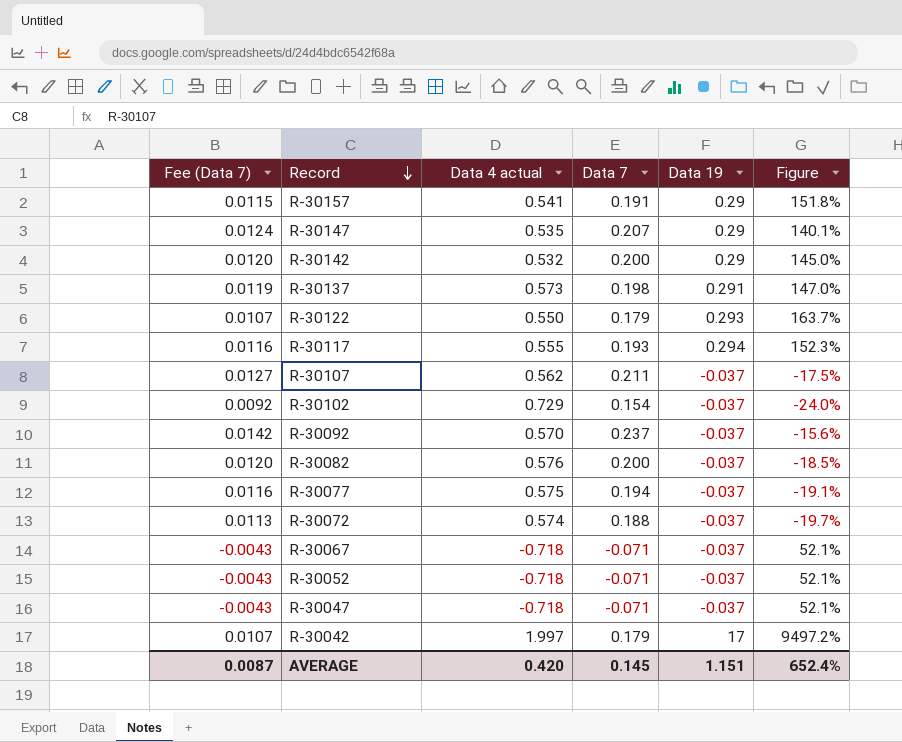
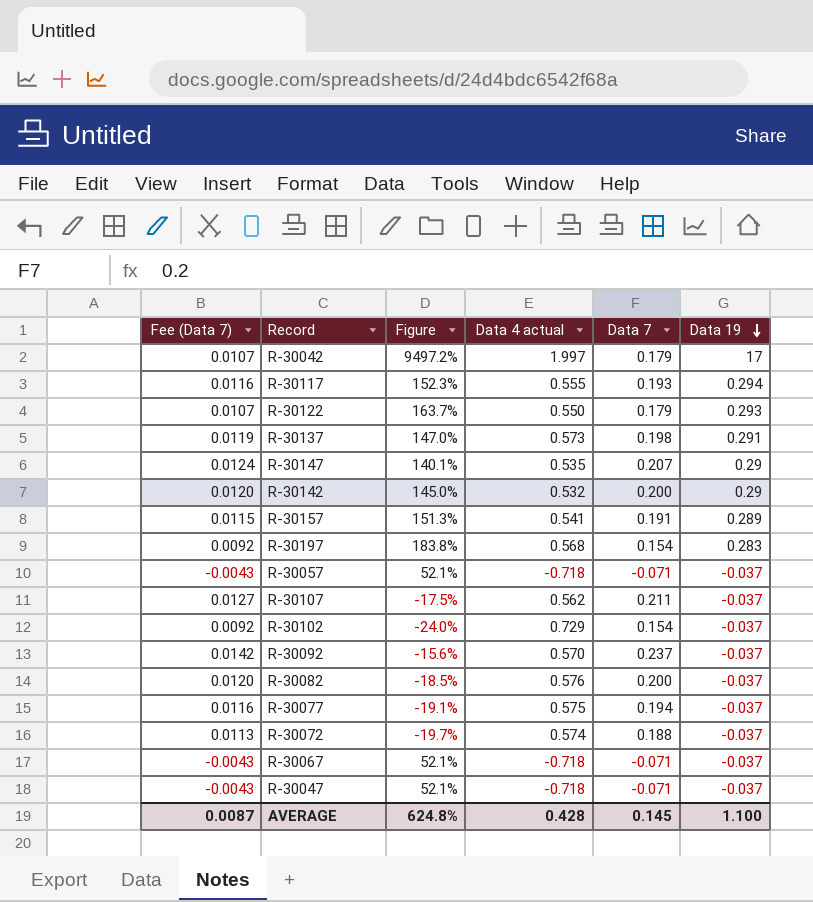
row order: Record descending -> Data 19 descending
column Figure | position: 6 -> 3
row R-30052: -0.0043 | -0.718 | -0.071 | -0.037 | 52.1% -> none
R-30157 | Figure: 151.8% -> 151.3%
R-30157 | Data 19: 0.29 -> 0.289
row R-30197: none -> 0.0092 | 183.8% | 0.568 | 0.154 | 0.283
row R-30057: none -> -0.0043 | 52.1% | -0.718 | -0.071 | -0.037
AVERAGE | Figure: 652.4% -> 624.8%
AVERAGE | Data 4 actual: 0.420 -> 0.428
AVERAGE | Data 19: 1.151 -> 1.100

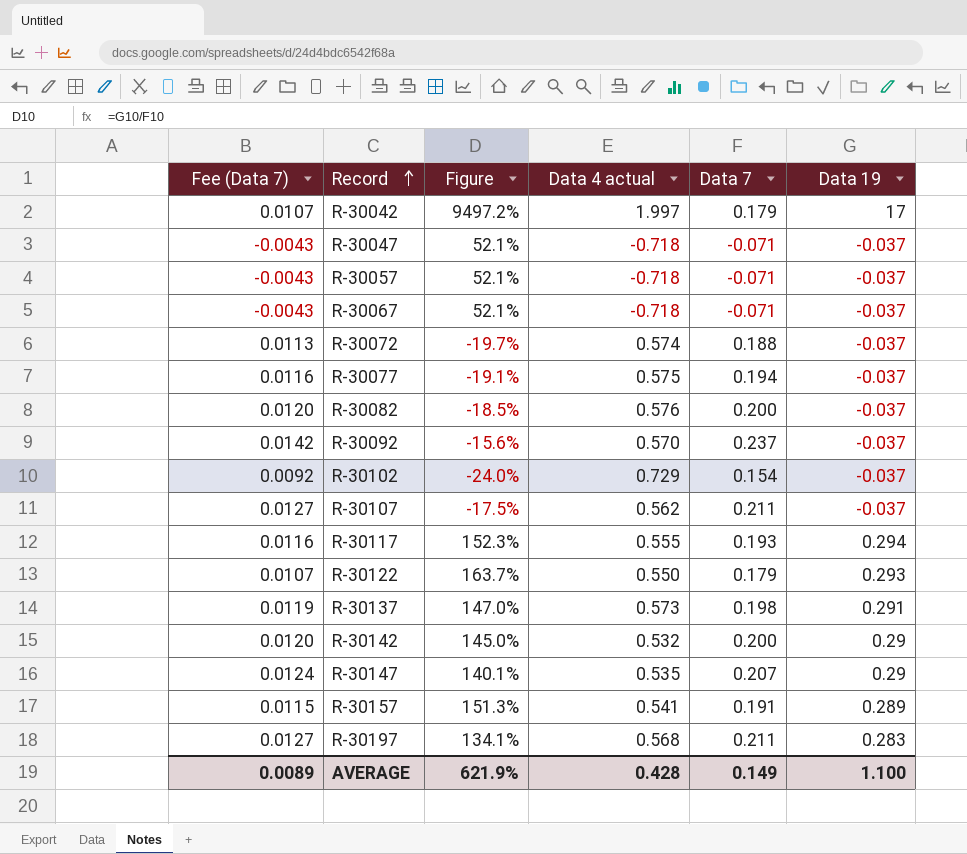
row order: Data 19 descending -> Record ascending
R-30197 | Fee (Data 7): 0.0092 -> 0.0127
R-30197 | Figure: 183.8% -> 134.1%
R-30197 | Data 7: 0.154 -> 0.211
AVERAGE | Fee (Data 7): 0.0087 -> 0.0089
AVERAGE | Figure: 624.8% -> 621.9%
AVERAGE | Data 7: 0.145 -> 0.149

